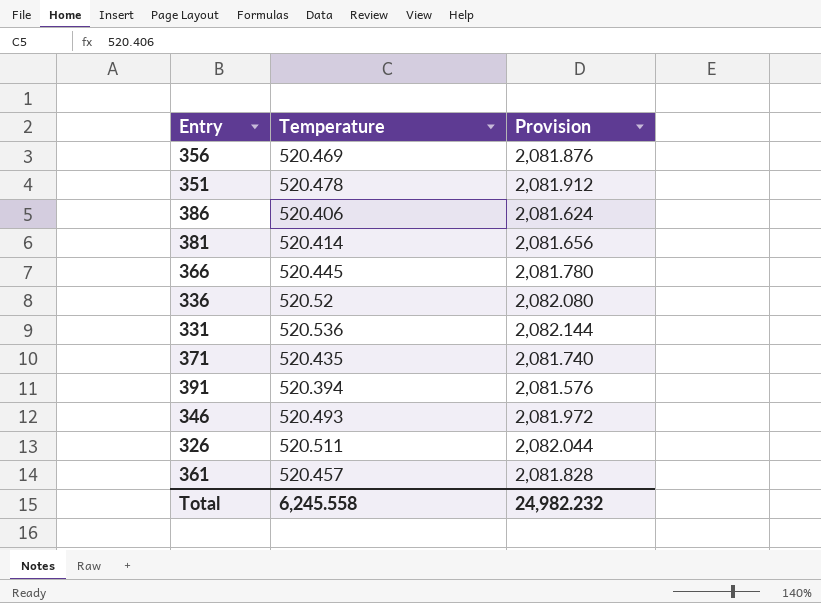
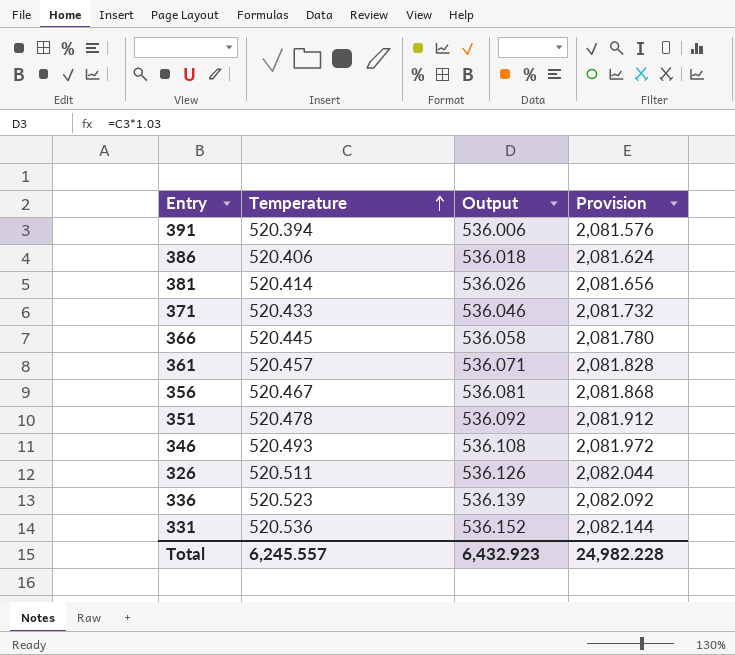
row order: none -> Temperature ascending
column Output | formula: none -> [Temperature] * 1.03
371 | Temperature: 520.435 -> 520.433
371 | Provision: 2,081.740 -> 2,081.732
356 | Temperature: 520.469 -> 520.467
356 | Provision: 2,081.876 -> 2,081.868
336 | Temperature: 520.52 -> 520.523
336 | Provision: 2,082.080 -> 2,082.092
Total | Temperature: 6,245.558 -> 6,245.557
Total | Provision: 24,982.232 -> 24,982.228

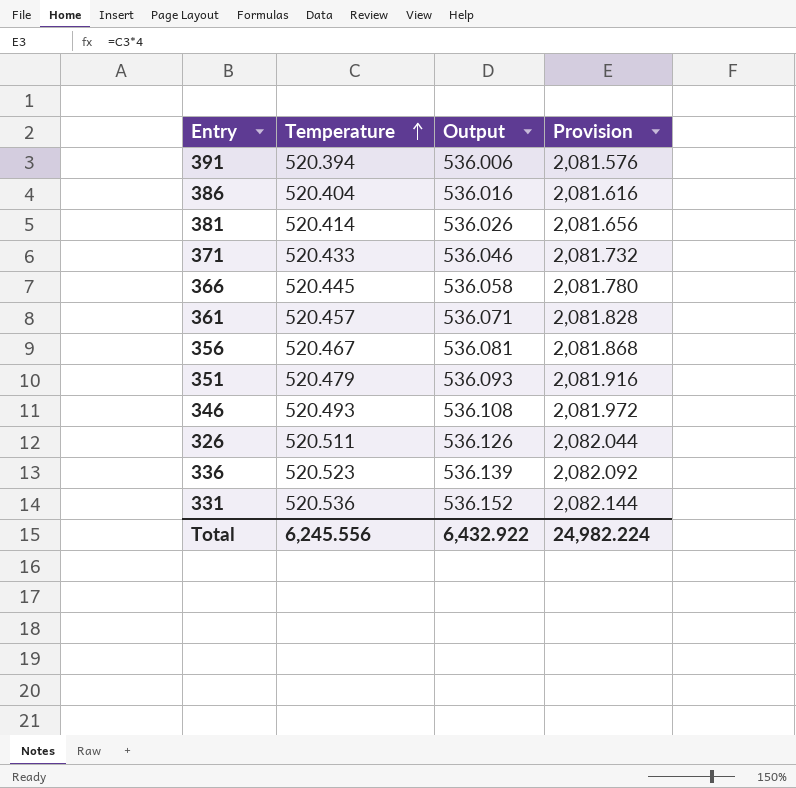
386 | Temperature: 520.406 -> 520.404
386 | Output: 536.018 -> 536.016
386 | Provision: 2,081.624 -> 2,081.616
351 | Temperature: 520.478 -> 520.479
351 | Output: 536.092 -> 536.093
351 | Provision: 2,081.912 -> 2,081.916
Total | Temperature: 6,245.557 -> 6,245.556
Total | Output: 6,432.923 -> 6,432.922
Total | Provision: 24,982.228 -> 24,982.224

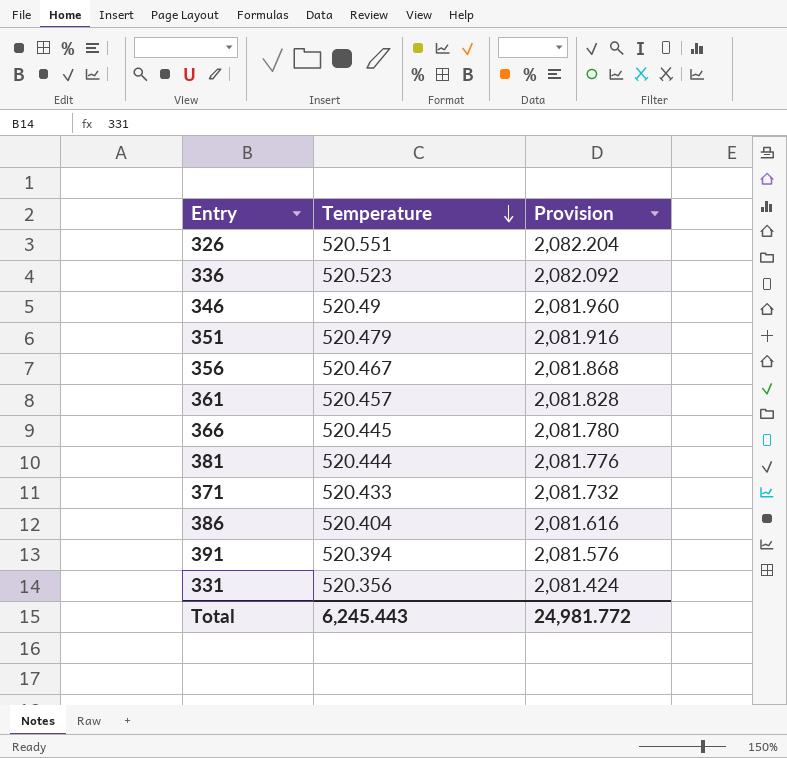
row order: Temperature ascending -> Temperature descending
column Output | formula: [Temperature] * 1.03 -> none
326 | Temperature: 520.511 -> 520.551
326 | Provision: 2,082.044 -> 2,082.204
346 | Temperature: 520.493 -> 520.49
346 | Provision: 2,081.972 -> 2,081.960
381 | Temperature: 520.414 -> 520.444
381 | Provision: 2,081.656 -> 2,081.776
331 | Temperature: 520.536 -> 520.356
331 | Provision: 2,082.144 -> 2,081.424
Total | Temperature: 6,245.556 -> 6,245.443
Total | Provision: 24,982.224 -> 24,981.772

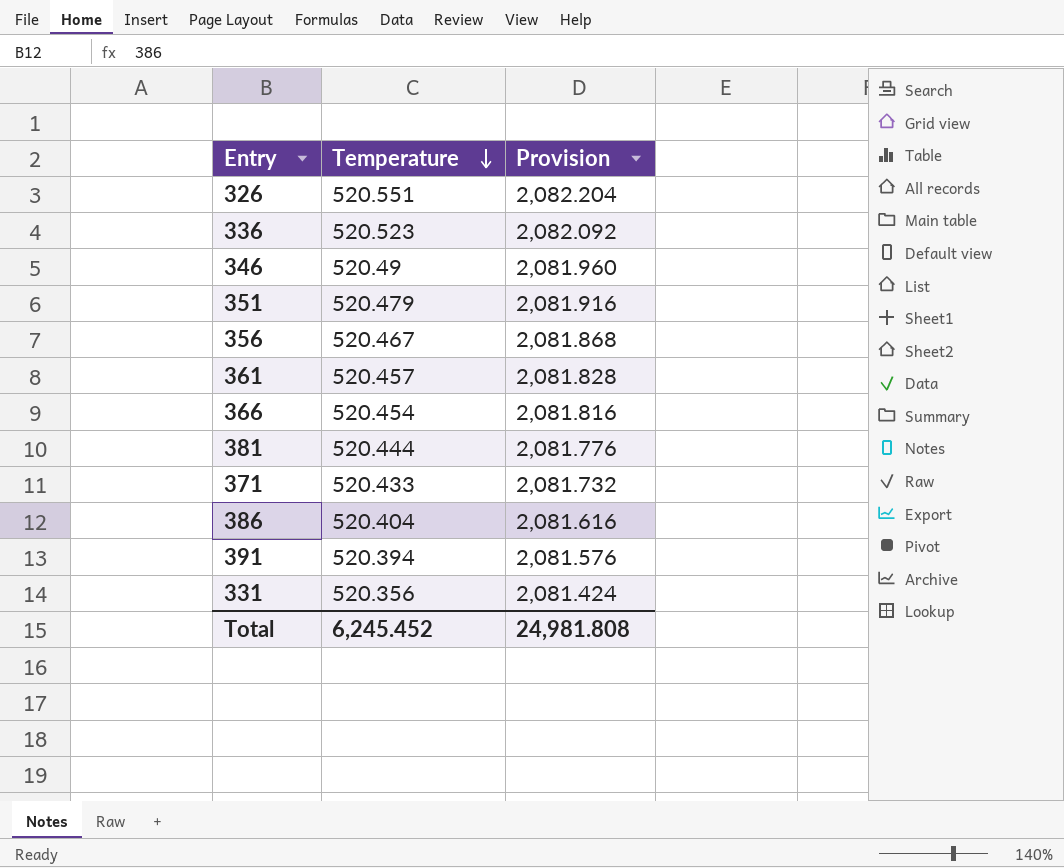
366 | Temperature: 520.445 -> 520.454
366 | Provision: 2,081.780 -> 2,081.816
Total | Temperature: 6,245.443 -> 6,245.452
Total | Provision: 24,981.772 -> 24,981.808

